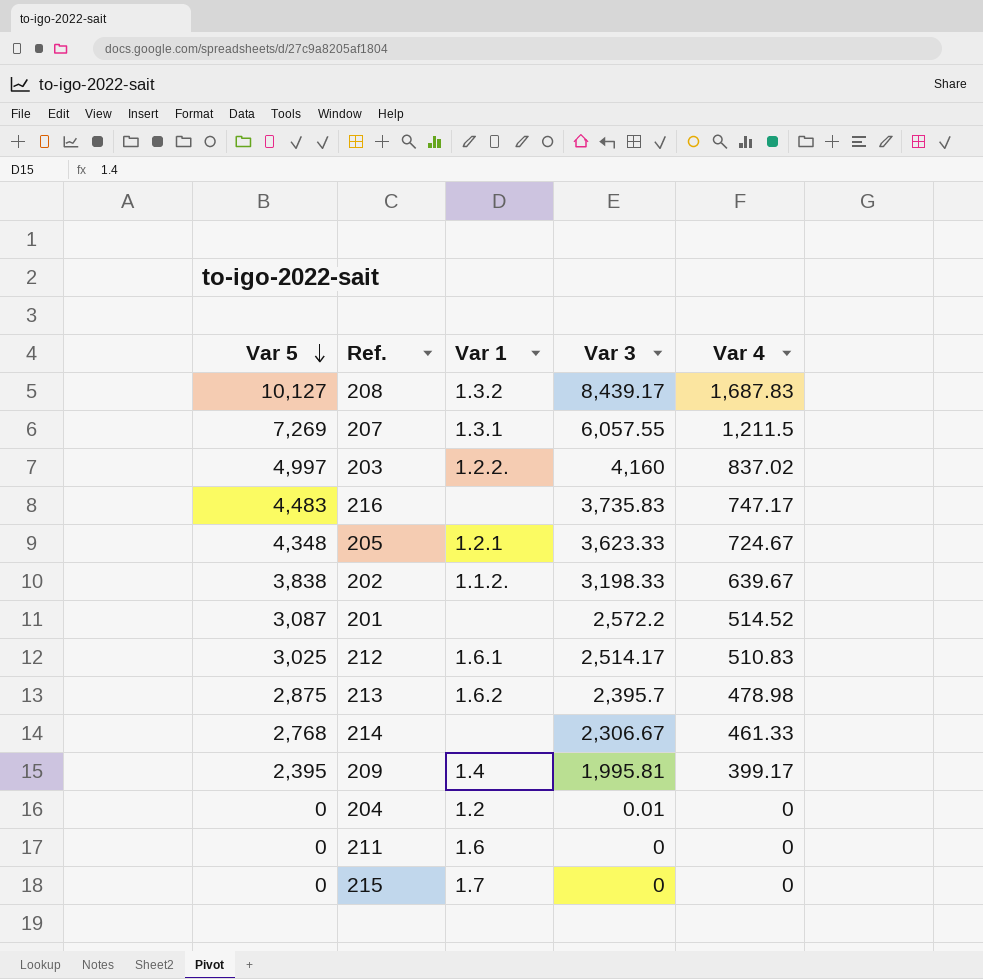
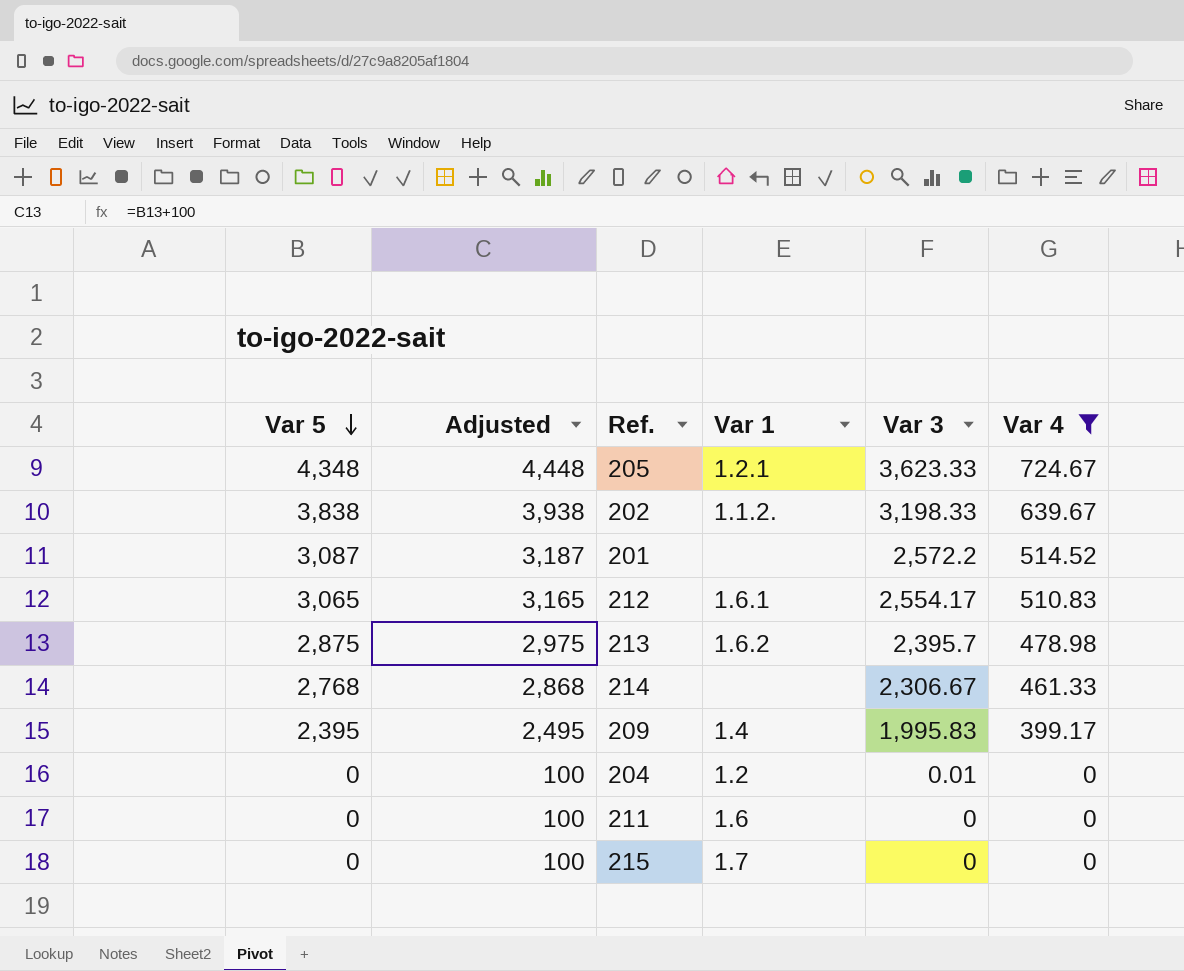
filter: none -> Var 4 <= 724.67
column Adjusted | formula: none -> [Var 5] + 100
212 | Var 5: 3,025 -> 3,065
212 | Var 3: 2,514.17 -> 2,554.17
209 | Var 3: 1,995.81 -> 1,995.83

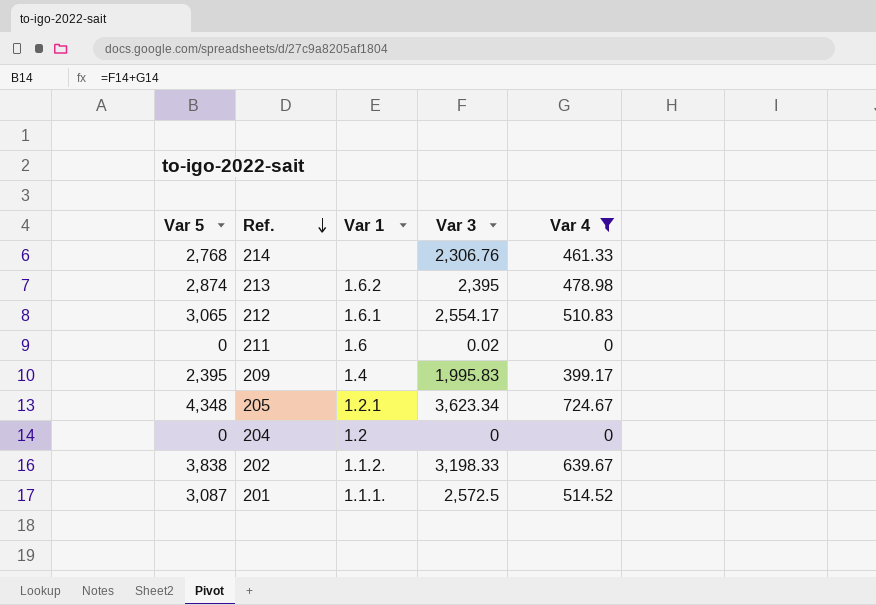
row order: Var 5 descending -> Ref. descending
column Adjusted | formula: [Var 5] + 100 -> none
row 215: 0 | 100 | 1.7 | 0 | 0 -> none
214 | Var 3: 2,306.67 -> 2,306.76
213 | Var 5: 2,875 -> 2,874
213 | Var 3: 2,395.7 -> 2,395
211 | Var 3: 0 -> 0.02
205 | Var 3: 3,623.33 -> 3,623.34
204 | Var 3: 0.01 -> 0
201 | Var 1: none -> 1.1.1.
201 | Var 3: 2,572.2 -> 2,572.5

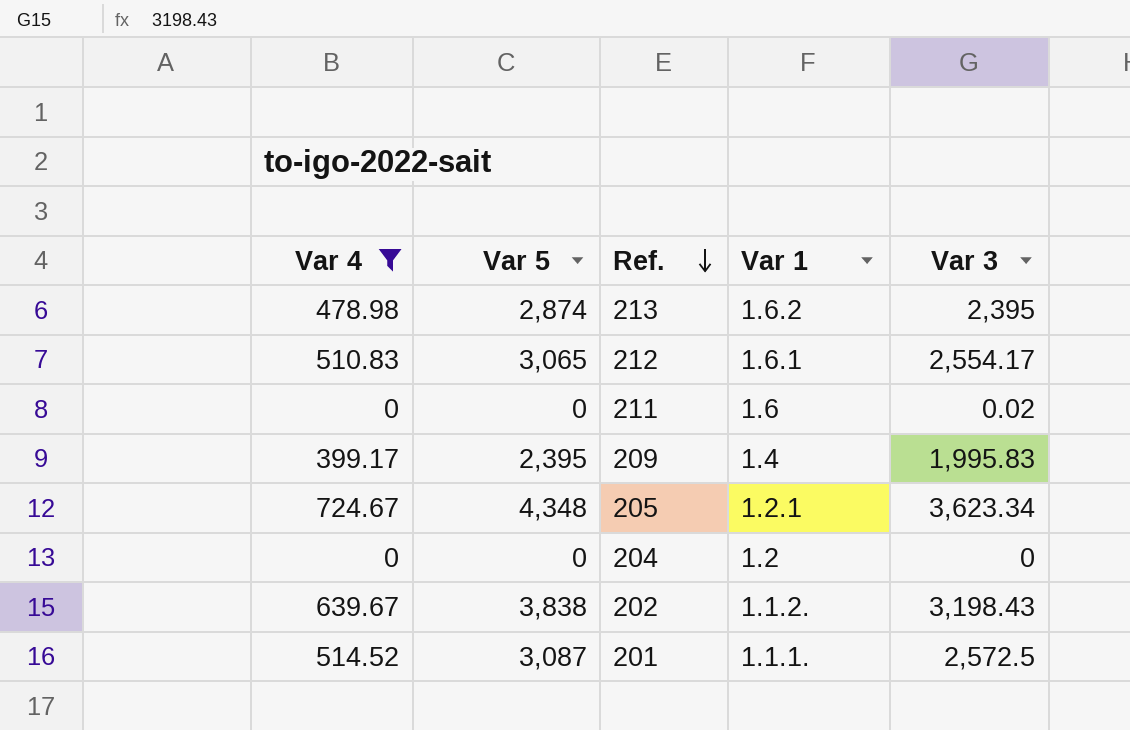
column Var 4 | position: 5 -> 1
row 214: 2,768 | none | 2,306.76 | 461.33 -> none
202 | Var 3: 3,198.33 -> 3,198.43

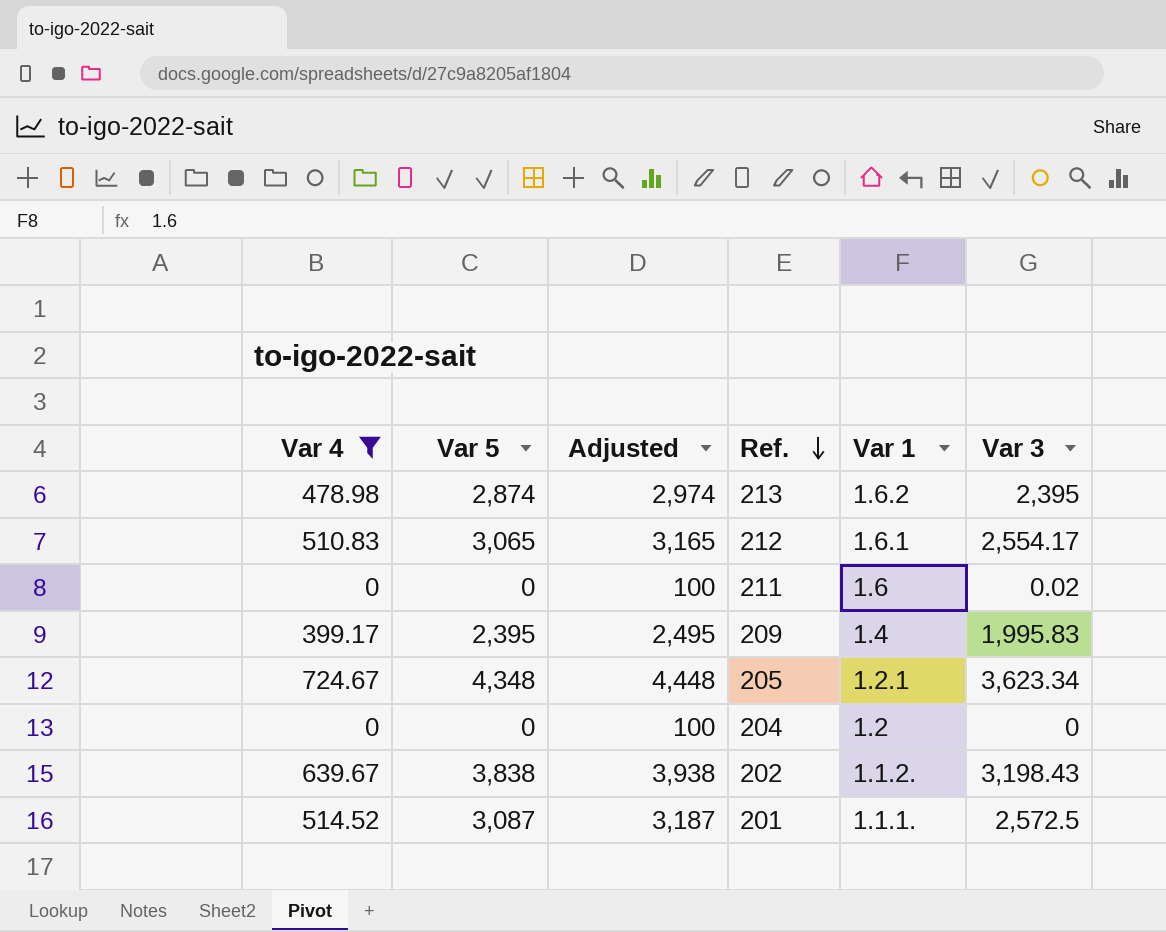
column Adjusted | formula: none -> [Var 5] + 100

